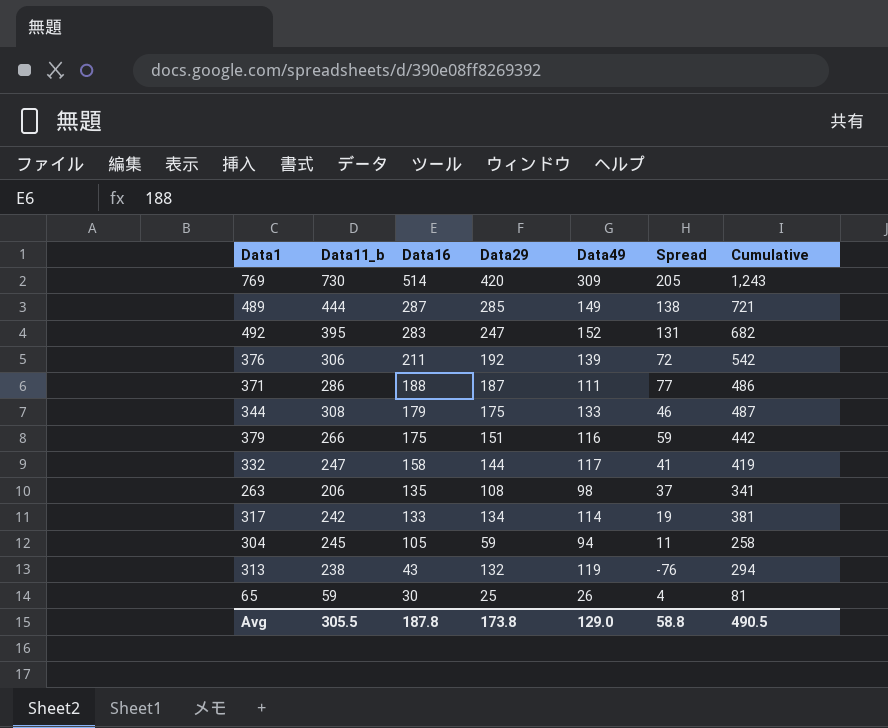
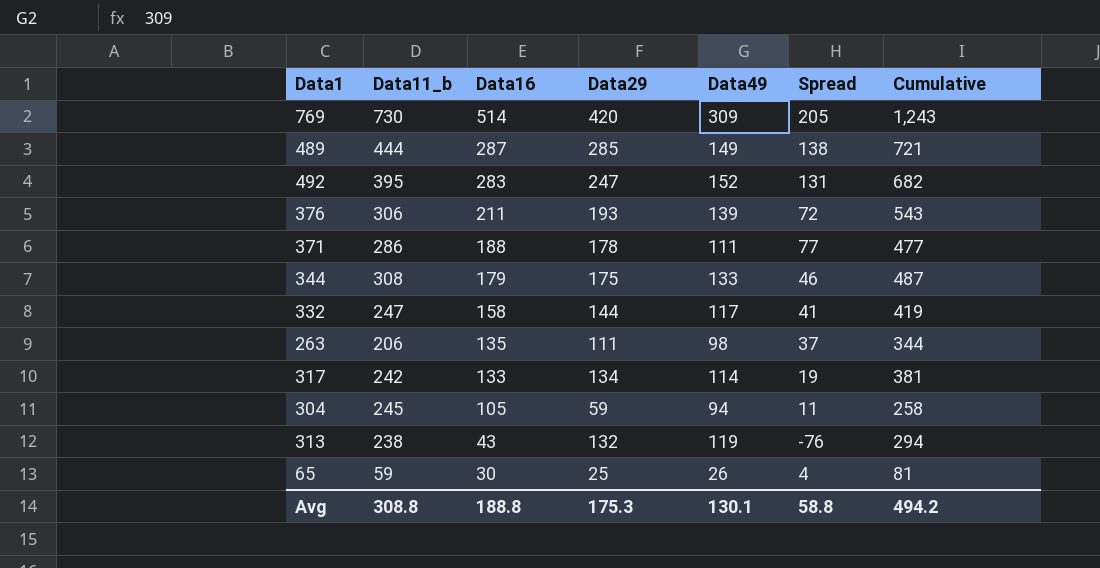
row 379: 266 | 175 | 151 | 116 | 59 | 442 -> none
376 | Data29: 192 -> 193
376 | Cumulative: 542 -> 543
371 | Data29: 187 -> 178
371 | Cumulative: 486 -> 477
263 | Data29: 108 -> 111
263 | Cumulative: 341 -> 344
Avg | Data11_b: 305.5 -> 308.8
Avg | Data16: 187.8 -> 188.8
Avg | Data29: 173.8 -> 175.3
Avg | Data49: 129.0 -> 130.1
Avg | Cumulative: 490.5 -> 494.2

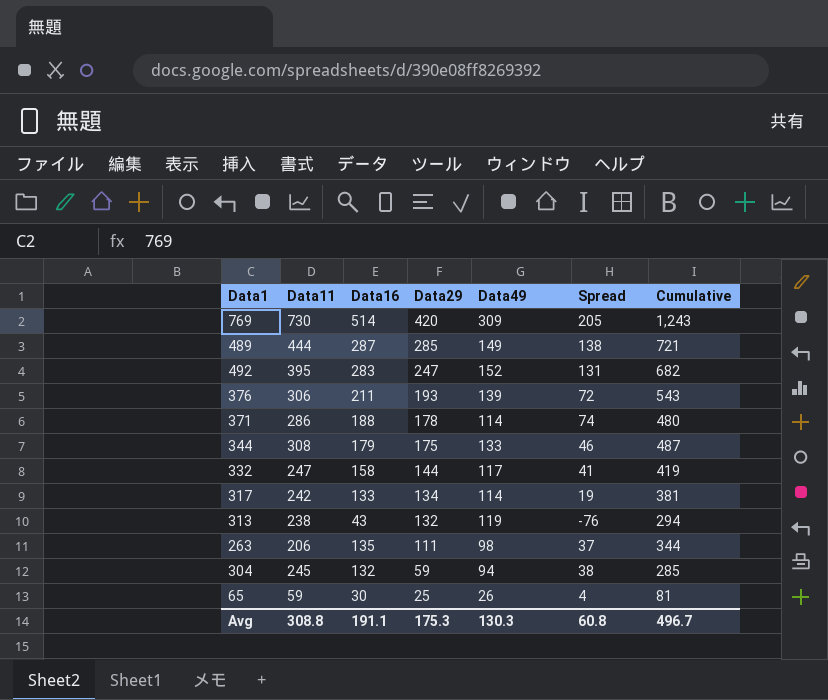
row order: Data16 descending -> Data29 descending
column name: Data11_b -> Data11
371 | Data49: 111 -> 114
371 | Spread: 77 -> 74
371 | Cumulative: 477 -> 480
304 | Data16: 105 -> 132
304 | Spread: 11 -> 38
304 | Cumulative: 258 -> 285
Avg | Data16: 188.8 -> 191.1
Avg | Data49: 130.1 -> 130.3
Avg | Spread: 58.8 -> 60.8
Avg | Cumulative: 494.2 -> 496.7

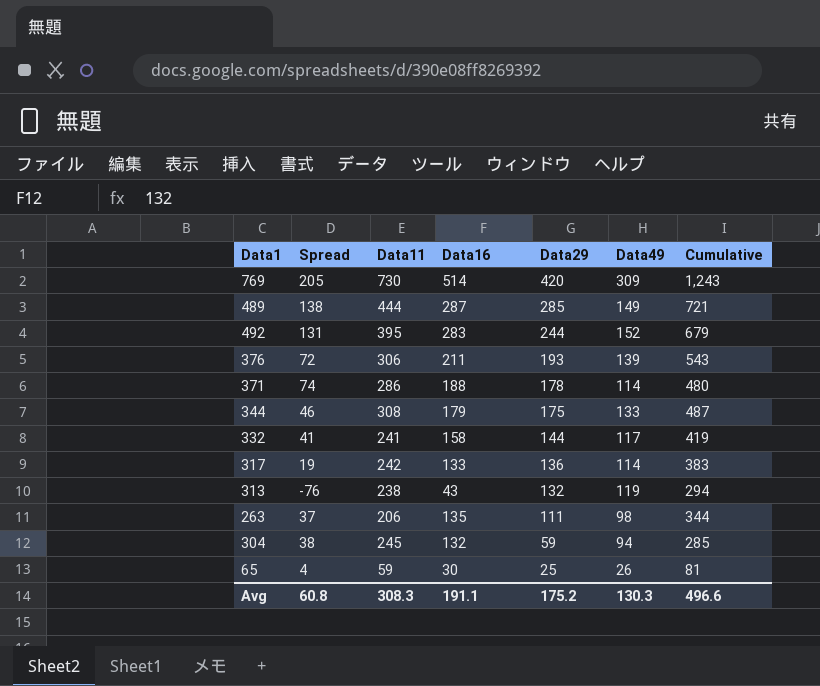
column Spread | position: 6 -> 2
492 | Data29: 247 -> 244
492 | Cumulative: 682 -> 679
332 | Data11: 247 -> 241
317 | Data29: 134 -> 136
317 | Cumulative: 381 -> 383
Avg | Data11: 308.8 -> 308.3
Avg | Data29: 175.3 -> 175.2
Avg | Cumulative: 496.7 -> 496.6

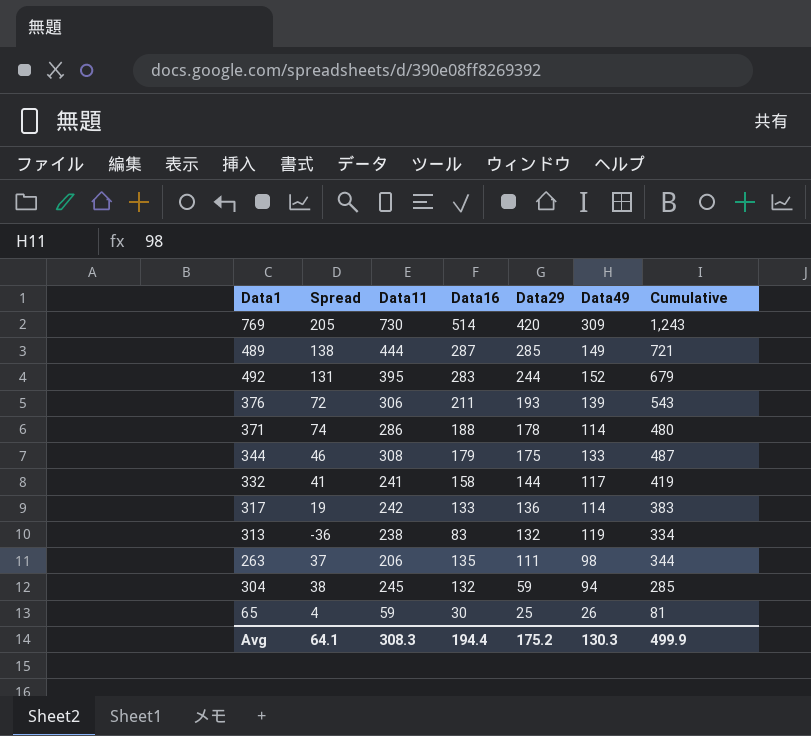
313 | Spread: -76 -> -36
313 | Data16: 43 -> 83
313 | Cumulative: 294 -> 334
Avg | Spread: 60.8 -> 64.1
Avg | Data16: 191.1 -> 194.4
Avg | Cumulative: 496.6 -> 499.9

